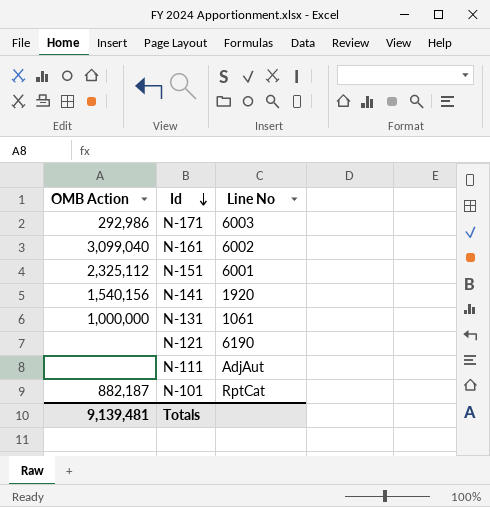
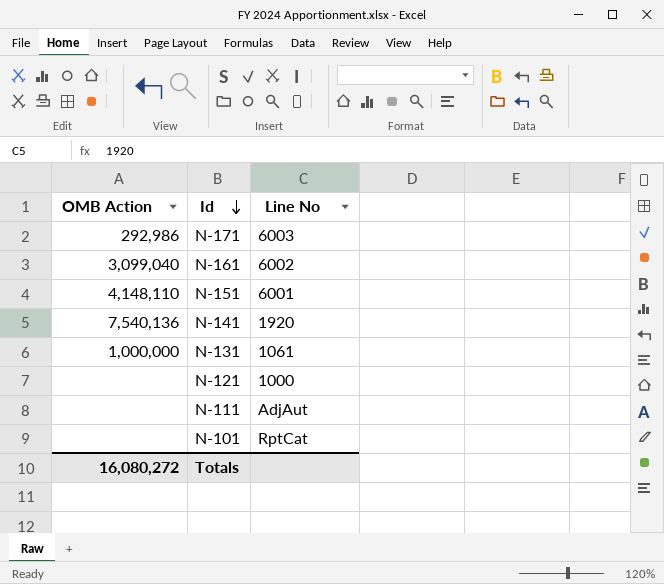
N-151 | OMB Action: 2,325,112 -> 4,148,110
N-141 | OMB Action: 1,540,156 -> 7,540,136
N-121 | Line No: 6190 -> 1000
N-101 | OMB Action: 882,187 -> none
Totals | OMB Action: 9,139,481 -> 16,080,272

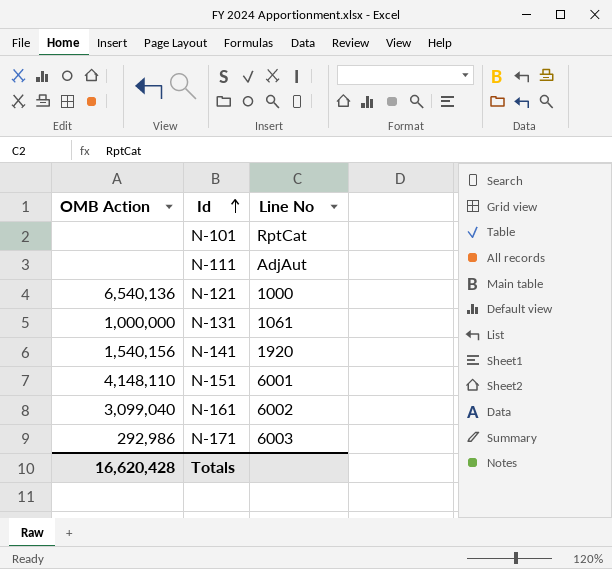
row order: Id descending -> Id ascending
N-121 | OMB Action: none -> 6,540,136
N-141 | OMB Action: 7,540,136 -> 1,540,156
Totals | OMB Action: 16,080,272 -> 16,620,428

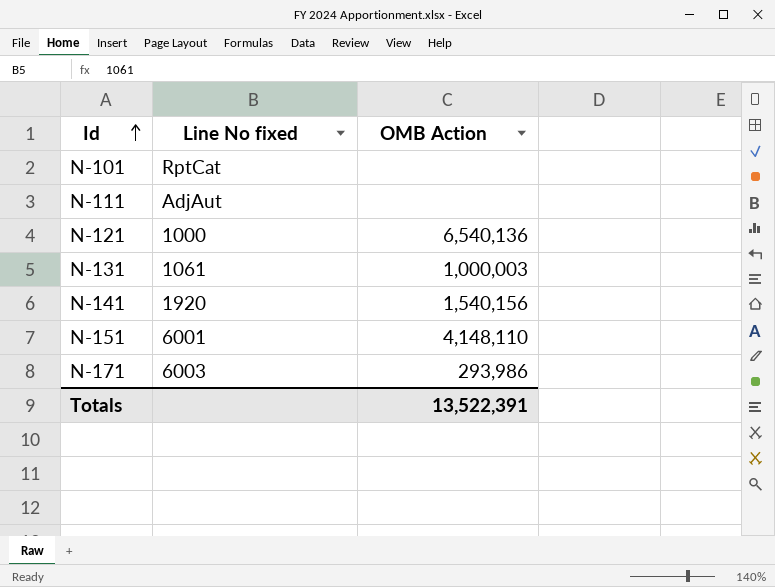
column name: Line No -> Line No fixed
column OMB Action | position: 1 -> 3
row N-161: 3,099,040 | 6002 -> none
N-131 | OMB Action: 1,000,000 -> 1,000,003
N-171 | OMB Action: 292,986 -> 293,986
Totals | OMB Action: 16,620,428 -> 13,522,391

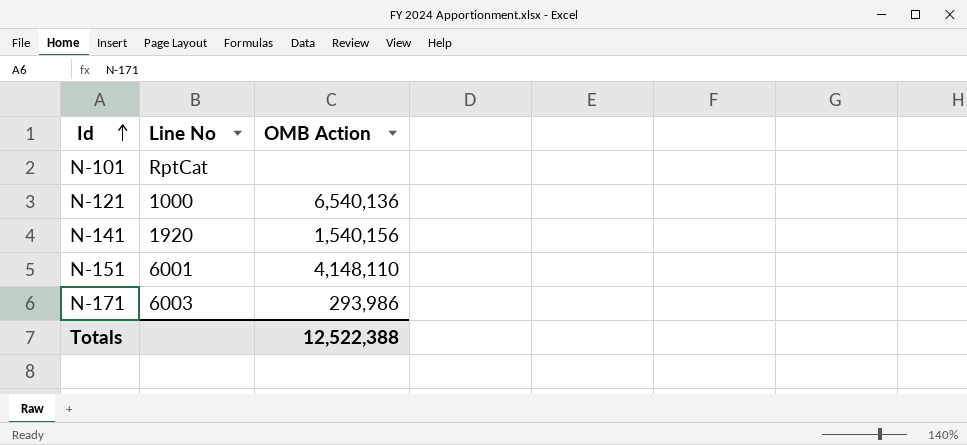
column name: Line No fixed -> Line No
row N-111: AdjAut | none -> none
row N-131: 1061 | 1,000,003 -> none
Totals | OMB Action: 13,522,391 -> 12,522,388

